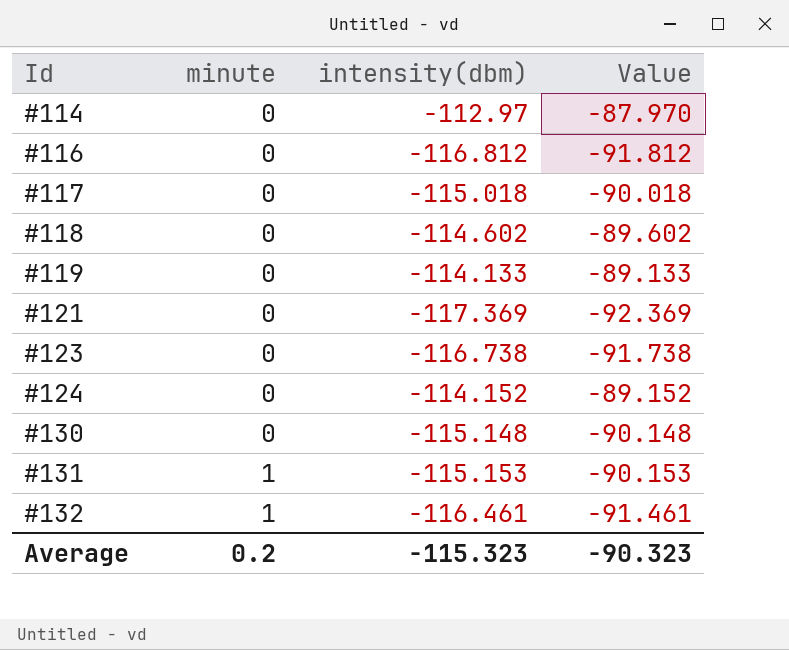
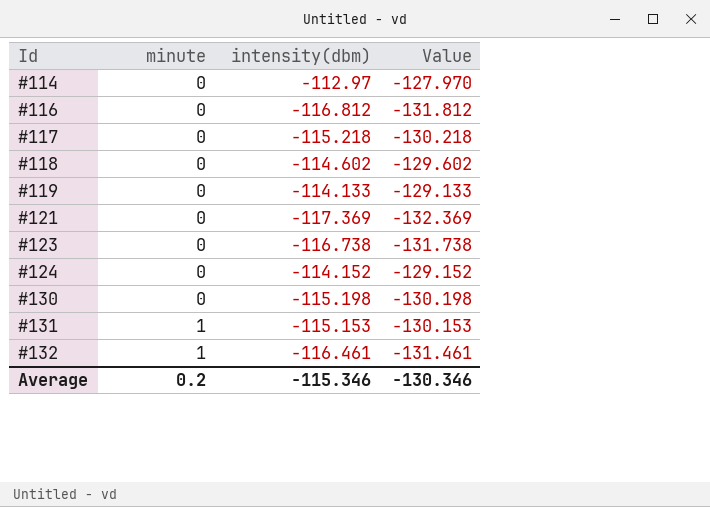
column Value | formula: [intensity(dbm)] + 25 -> [intensity(dbm)] - 15
#117 | intensity(dbm): -115.018 -> -115.218
#130 | intensity(dbm): -115.148 -> -115.198
Average | intensity(dbm): -115.323 -> -115.346
Average | Value: -90.323 -> -130.346

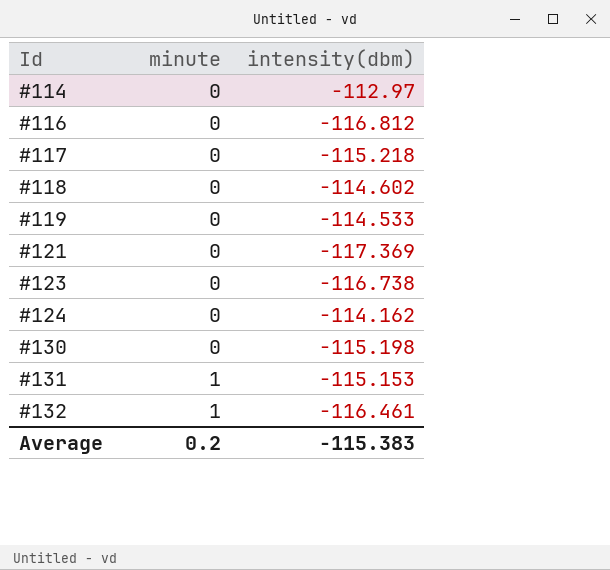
column Value | formula: [intensity(dbm)] - 15 -> none
#119 | intensity(dbm): -114.133 -> -114.533
#124 | intensity(dbm): -114.152 -> -114.162
Average | intensity(dbm): -115.346 -> -115.383

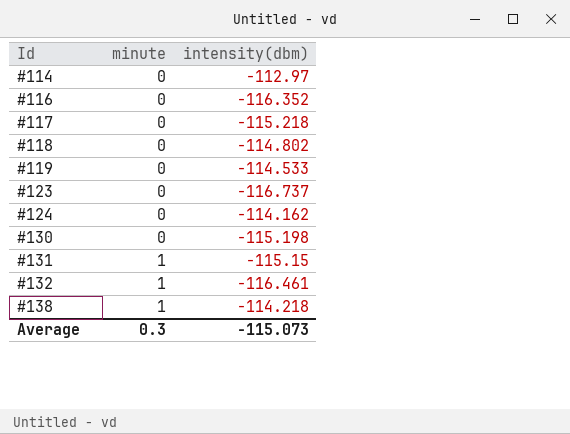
row #121: 0 | -117.369 -> none
#116 | intensity(dbm): -116.812 -> -116.352
#118 | intensity(dbm): -114.602 -> -114.802
#123 | intensity(dbm): -116.738 -> -116.737
#131 | intensity(dbm): -115.153 -> -115.15
row #138: none -> 1 | -114.218
Average | minute: 0.2 -> 0.3
Average | intensity(dbm): -115.383 -> -115.073

